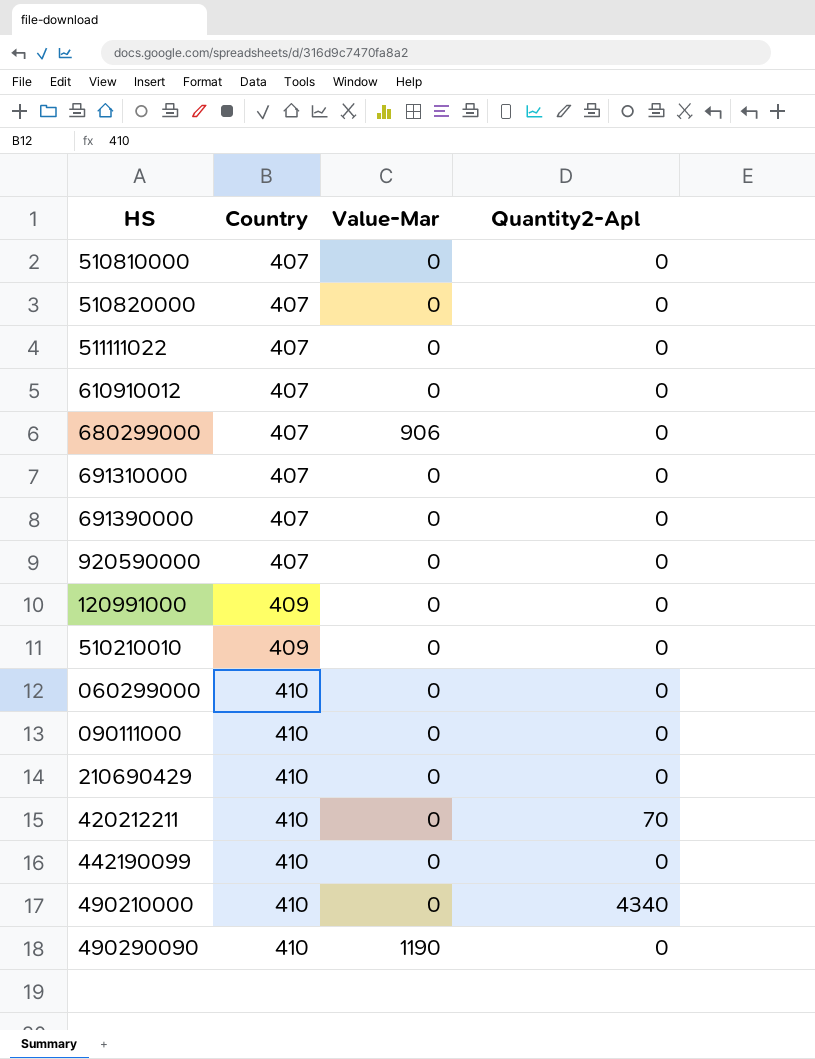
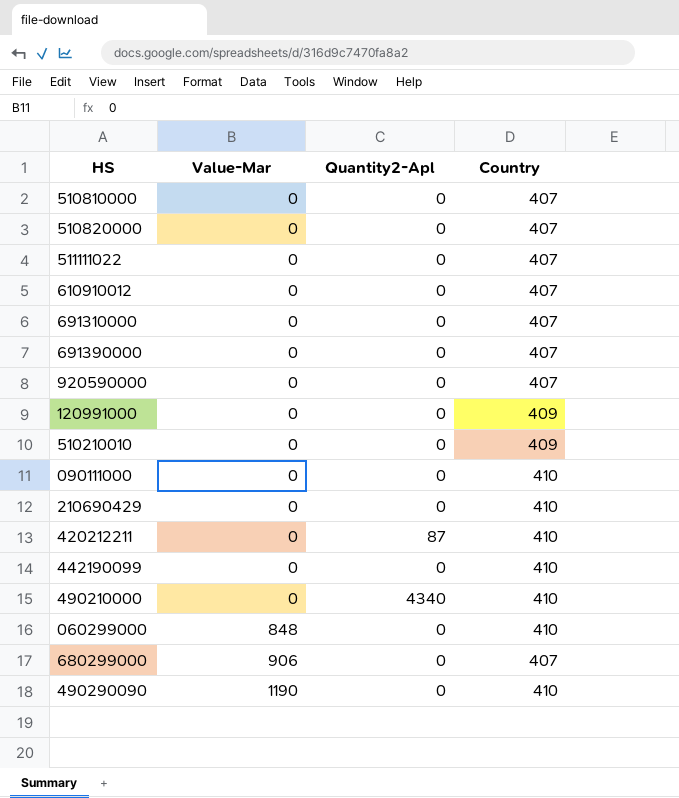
row order: Country ascending -> Value-Mar ascending
column Country | position: 2 -> 4
420212211 | Quantity2-Apl: 70 -> 87
060299000 | Value-Mar: 0 -> 848

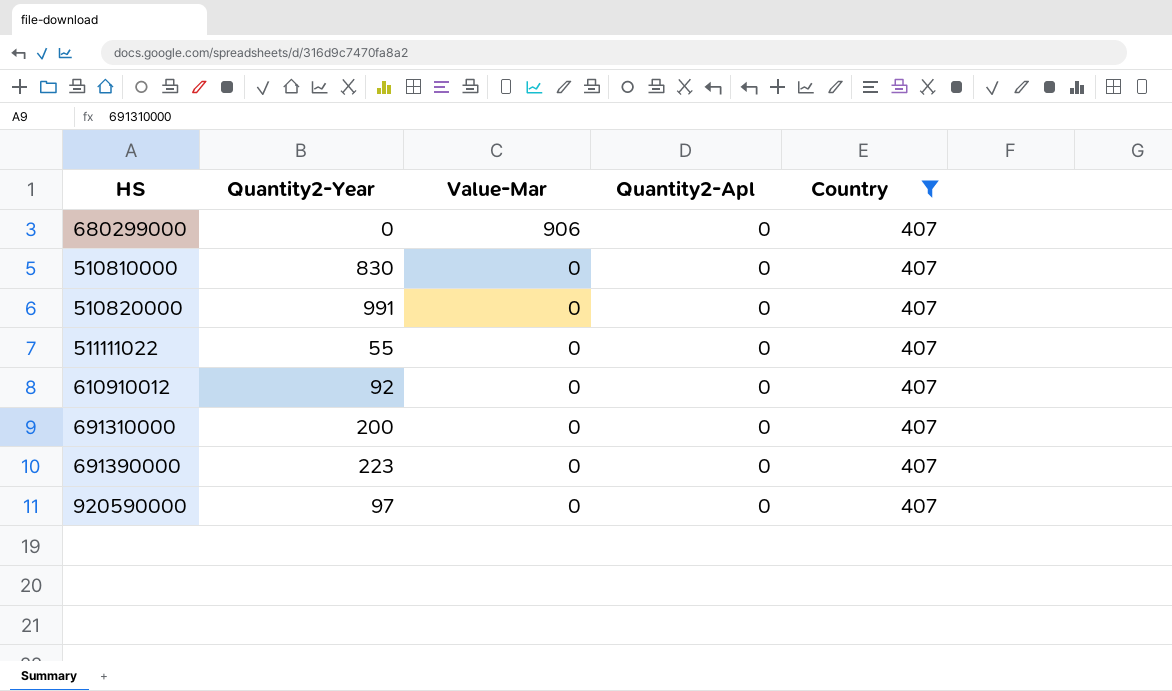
filter: none -> Country = 407
row order: Value-Mar ascending -> Value-Mar descending
column Quantity2-Year | position: none -> 2

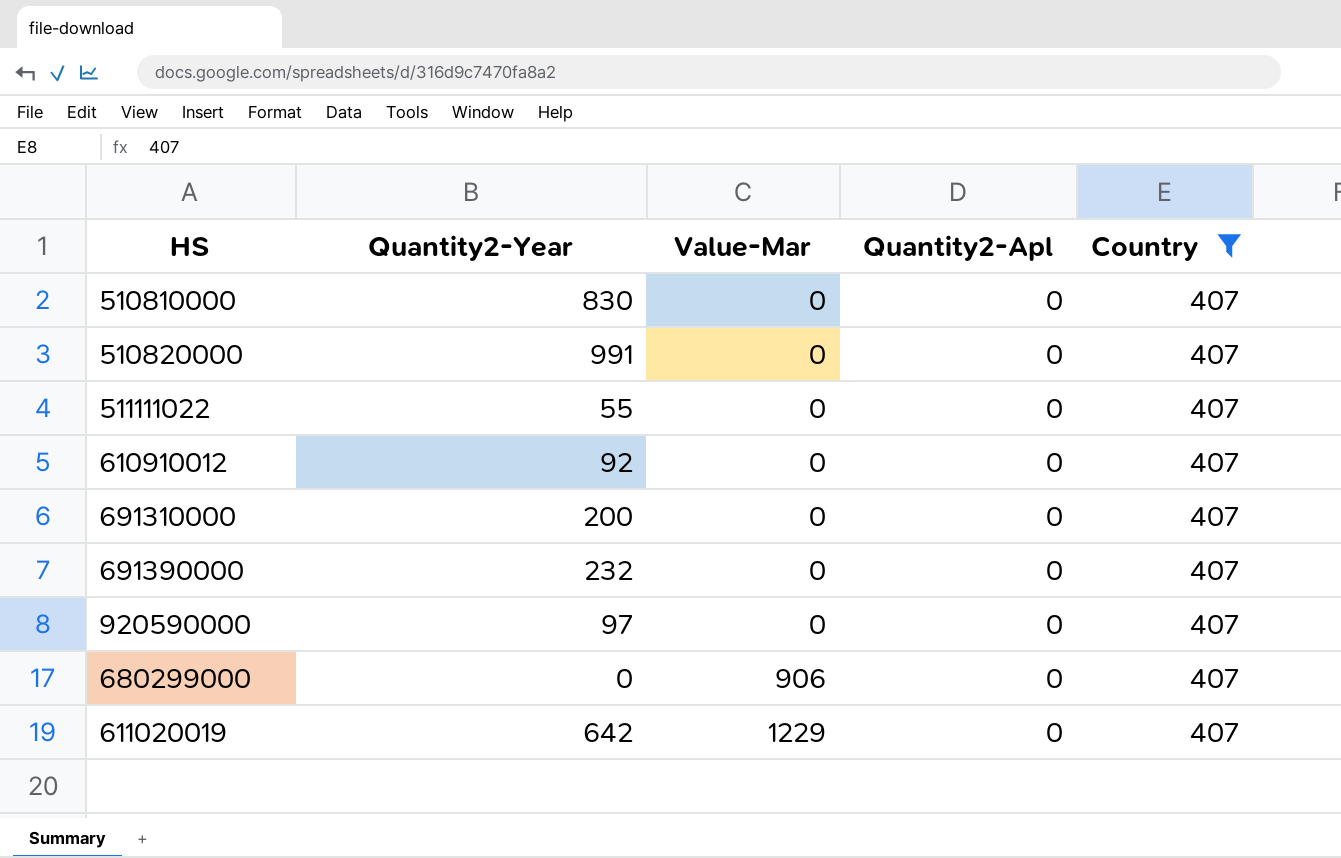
row order: Value-Mar descending -> Value-Mar ascending
691390000 | Quantity2-Year: 223 -> 232
row 611020019: none -> 642 | 1229 | 0 | 407

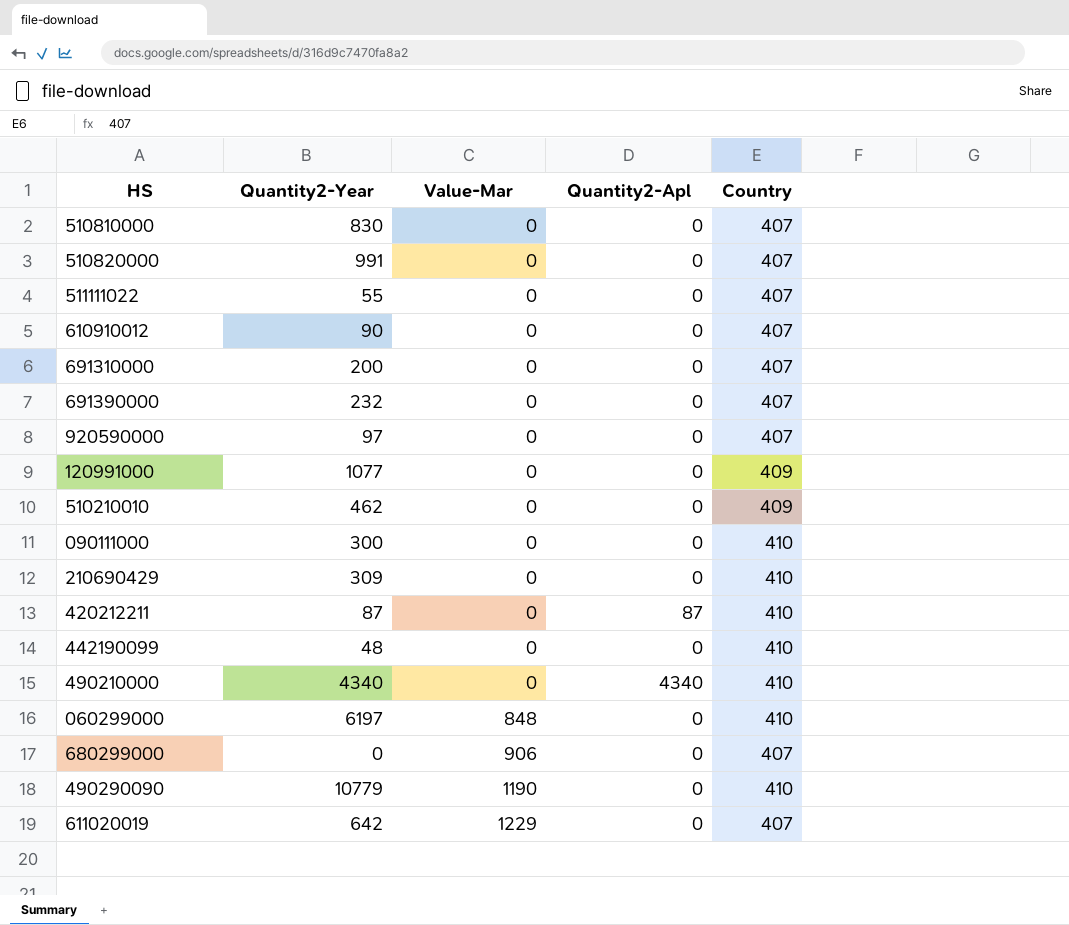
filter: Country = 407 -> none
610910012 | Quantity2-Year: 92 -> 90

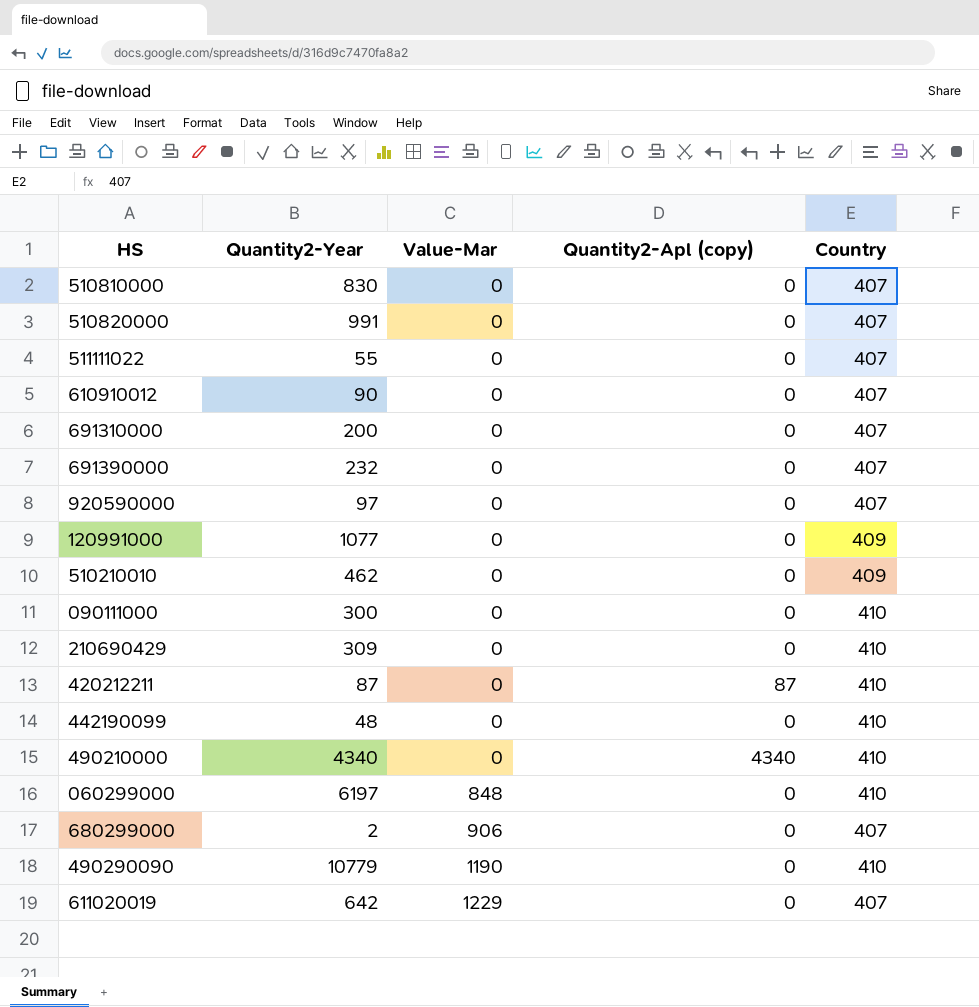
column name: Quantity2-Apl -> Quantity2-Apl (copy)
680299000 | Quantity2-Year: 0 -> 2

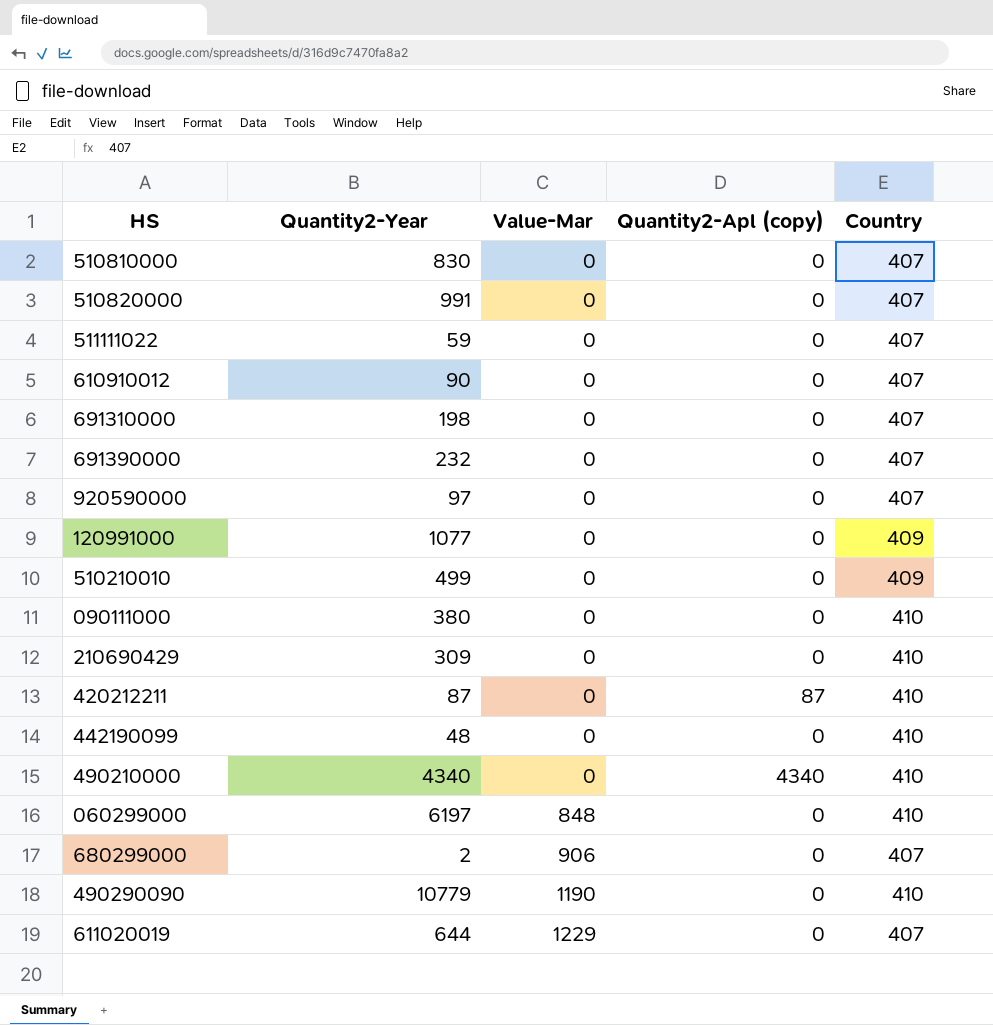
511111022 | Quantity2-Year: 55 -> 59
691310000 | Quantity2-Year: 200 -> 198
510210010 | Quantity2-Year: 462 -> 499
090111000 | Quantity2-Year: 300 -> 380
611020019 | Quantity2-Year: 642 -> 644

